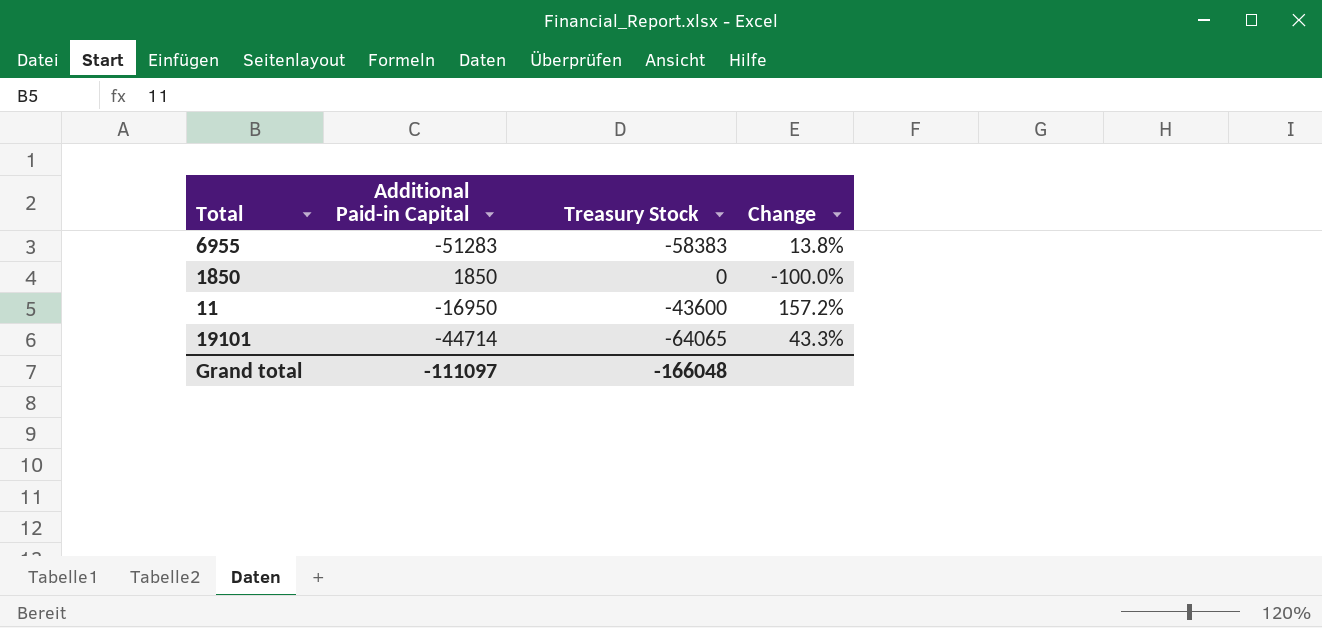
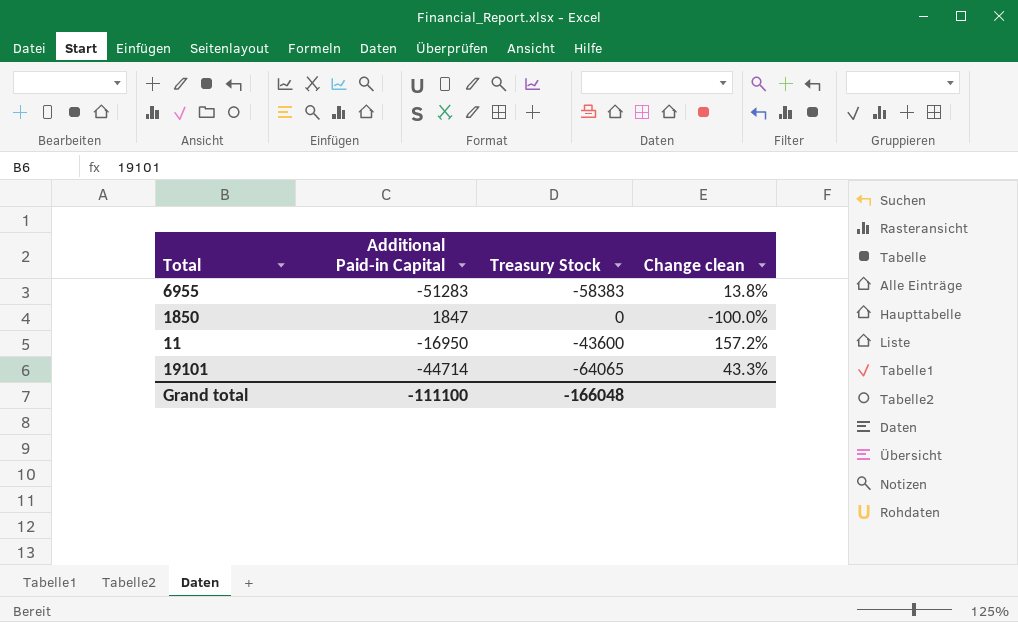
column name: Change -> Change clean
1850 | Additional Paid-in Capital: 1850 -> 1847
Grand total | Additional Paid-in Capital: -111097 -> -111100

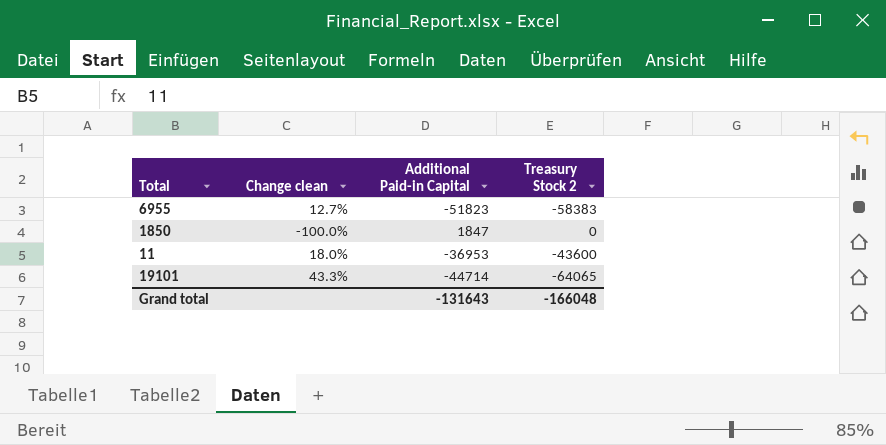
column Change clean | position: 4 -> 2
column name: Treasury Stock -> Treasury Stock 2
6955 | Change clean: 13.8% -> 12.7%
6955 | Additional Paid-in Capital: -51283 -> -51823
11 | Change clean: 157.2% -> 18.0%
11 | Additional Paid-in Capital: -16950 -> -36953
Grand total | Additional Paid-in Capital: -111100 -> -131643

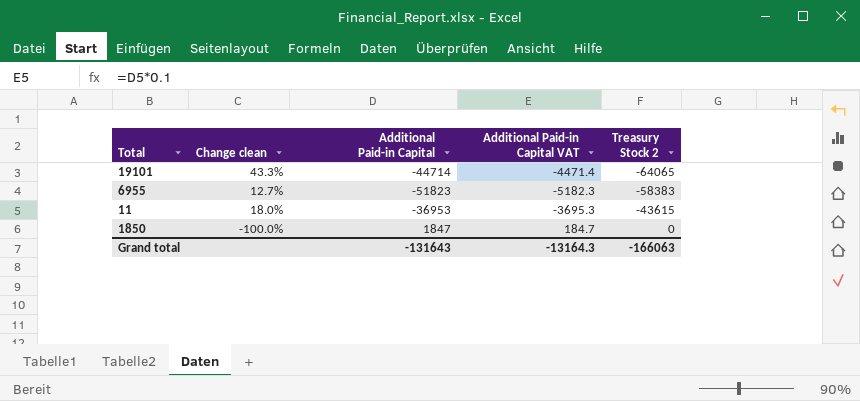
row order: none -> Treasury Stock 2 ascending
column Additional Paid-in Capital VAT | formula: none -> [Additional Paid-in Capital] * 0.1
11 | Treasury Stock 2: -43600 -> -43615
Grand total | Treasury Stock 2: -166048 -> -166063

